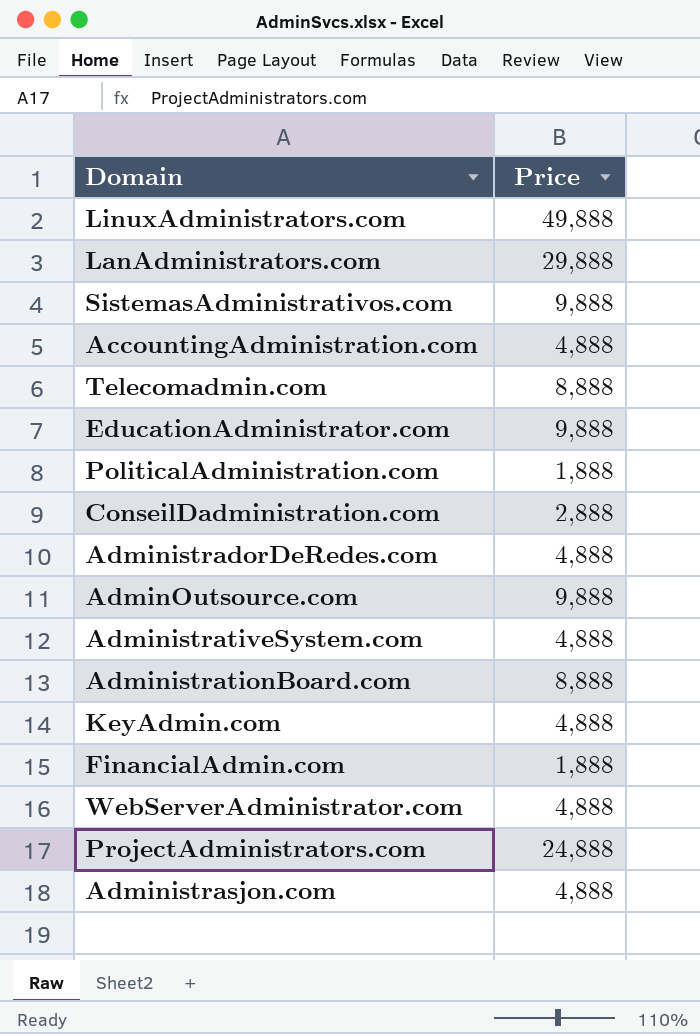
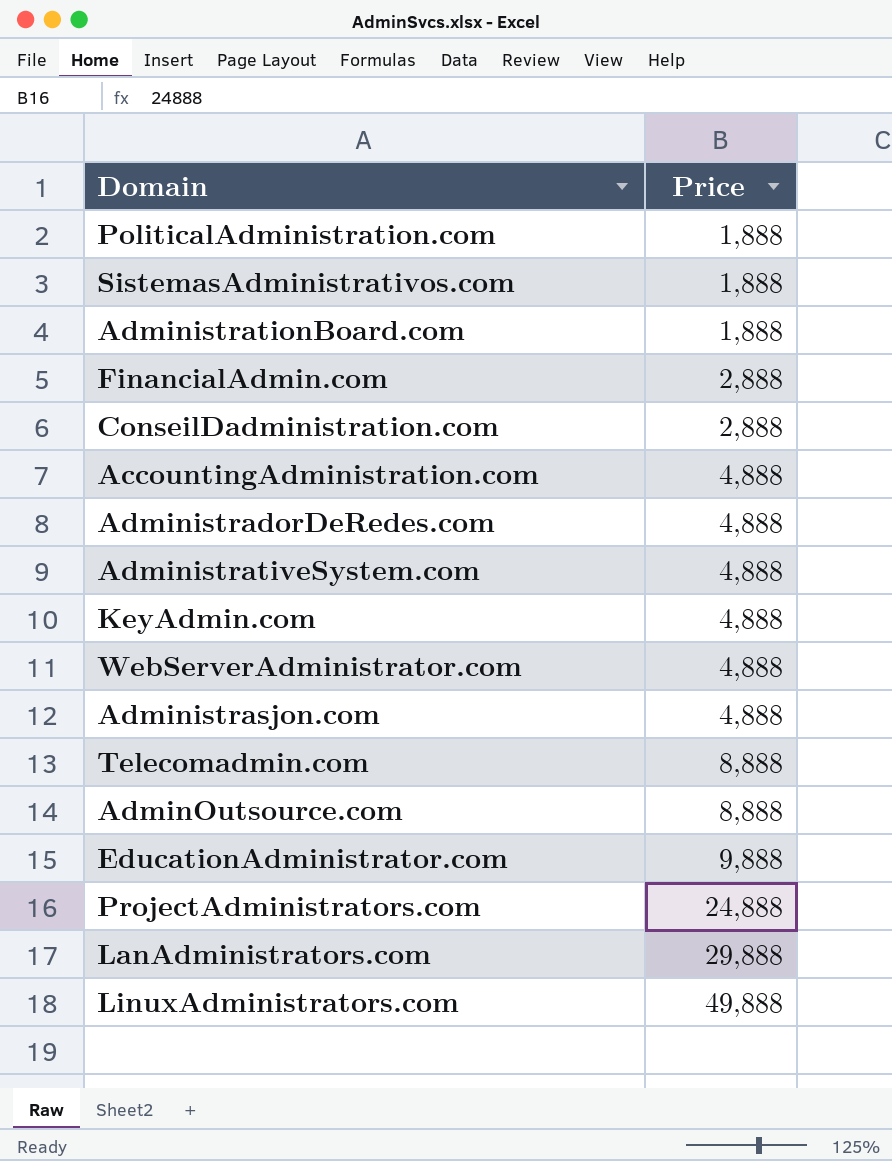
row order: none -> Price ascending
SistemasAdministrativos.com | Price: 9,888 -> 1,888
AdministrationBoard.com | Price: 8,888 -> 1,888
FinancialAdmin.com | Price: 1,888 -> 2,888
AdminOutsource.com | Price: 9,888 -> 8,888

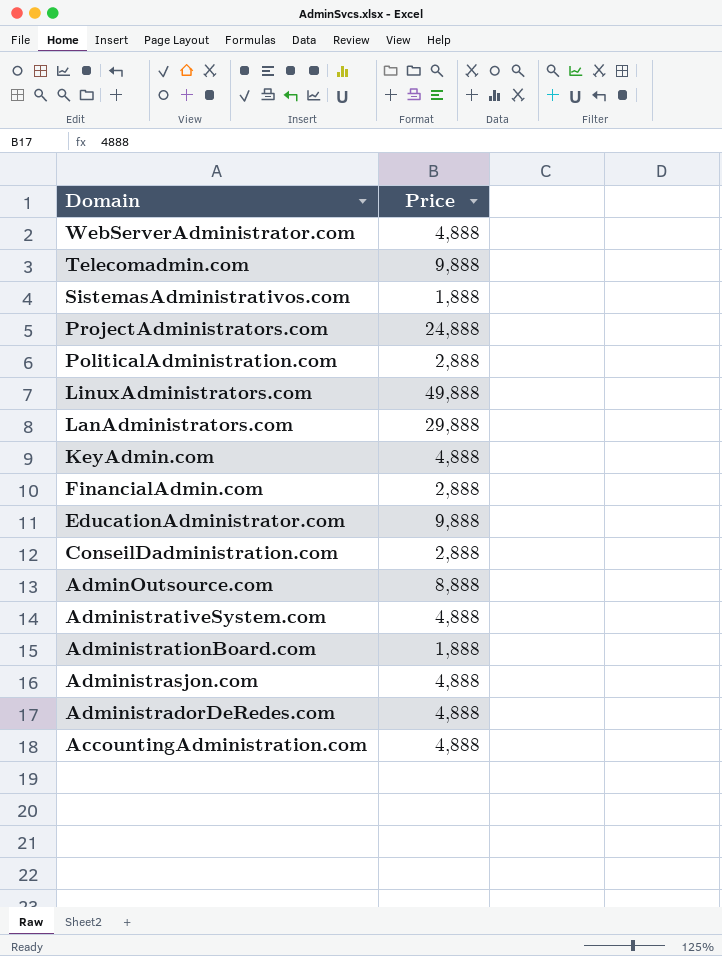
row order: Price ascending -> Domain descending
Telecomadmin.com | Price: 8,888 -> 9,888
PoliticalAdministration.com | Price: 1,888 -> 2,888

